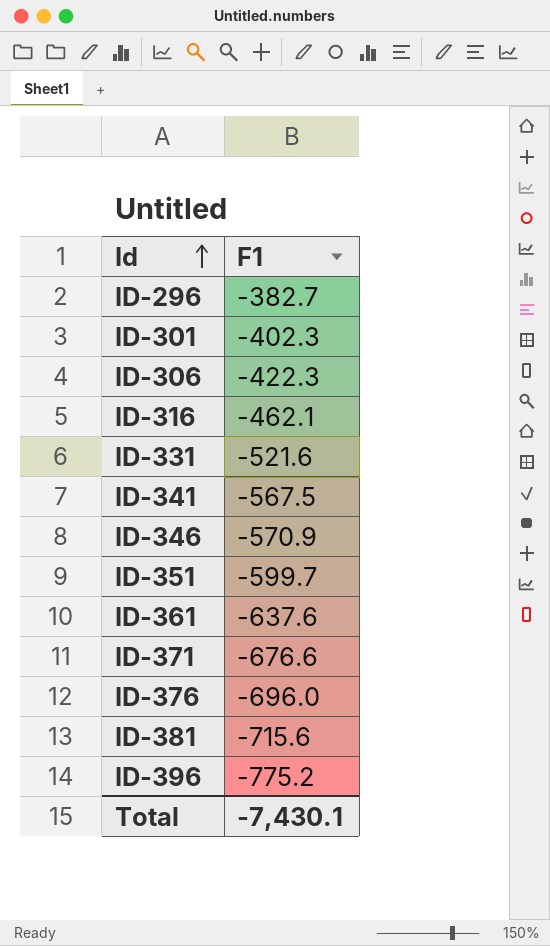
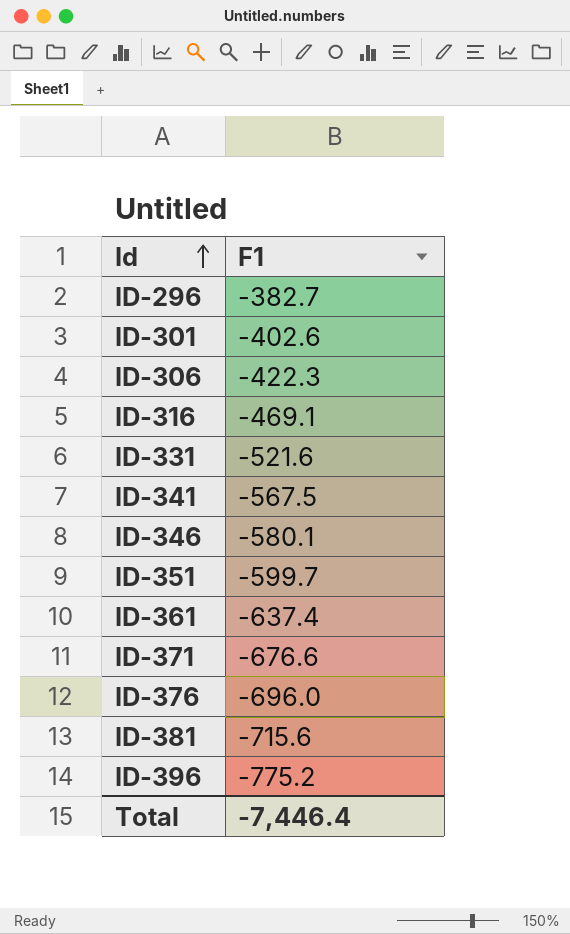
ID-301 | F1: -402.3 -> -402.6
ID-316 | F1: -462.1 -> -469.1
ID-346 | F1: -570.9 -> -580.1
ID-361 | F1: -637.6 -> -637.4
Total | F1: -7,430.1 -> -7,446.4

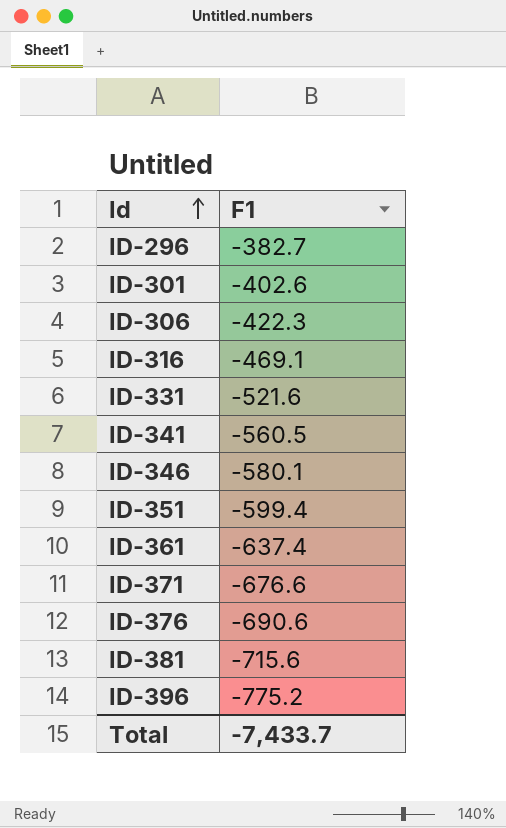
ID-341 | F1: -567.5 -> -560.5
ID-351 | F1: -599.7 -> -599.4
ID-376 | F1: -696.0 -> -690.6
Total | F1: -7,446.4 -> -7,433.7

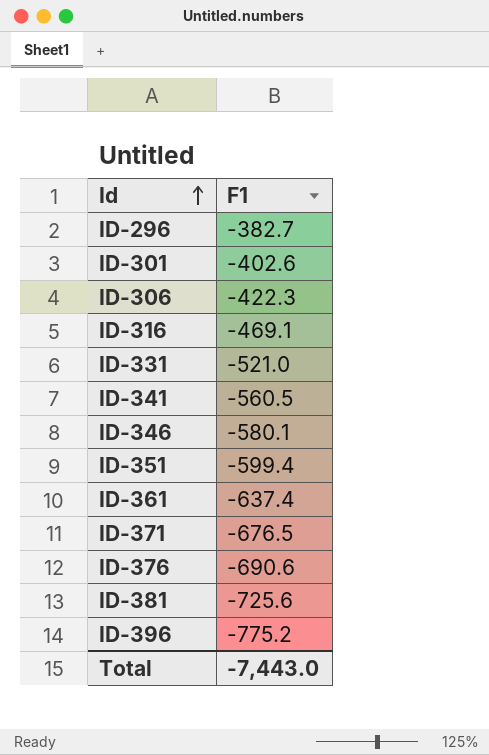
ID-331 | F1: -521.6 -> -521.0
ID-371 | F1: -676.6 -> -676.5
ID-381 | F1: -715.6 -> -725.6
Total | F1: -7,433.7 -> -7,443.0

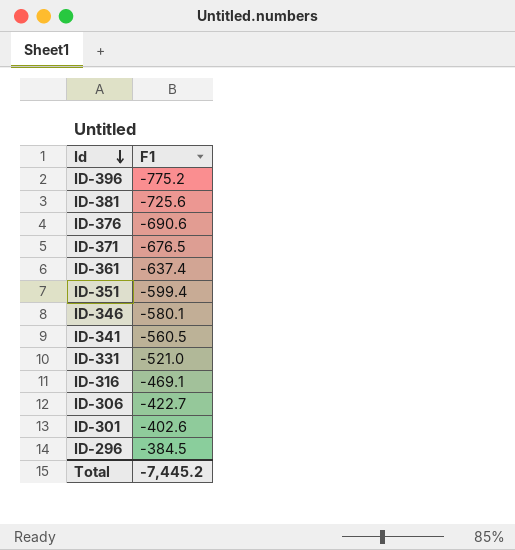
row order: Id ascending -> Id descending
ID-306 | F1: -422.3 -> -422.7
ID-296 | F1: -382.7 -> -384.5
Total | F1: -7,443.0 -> -7,445.2

